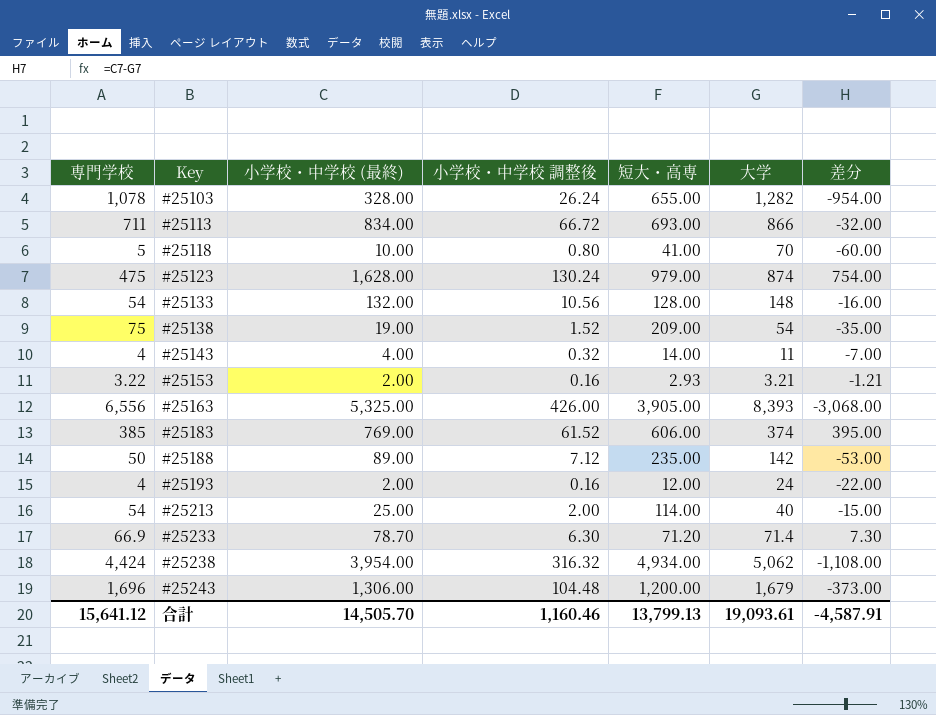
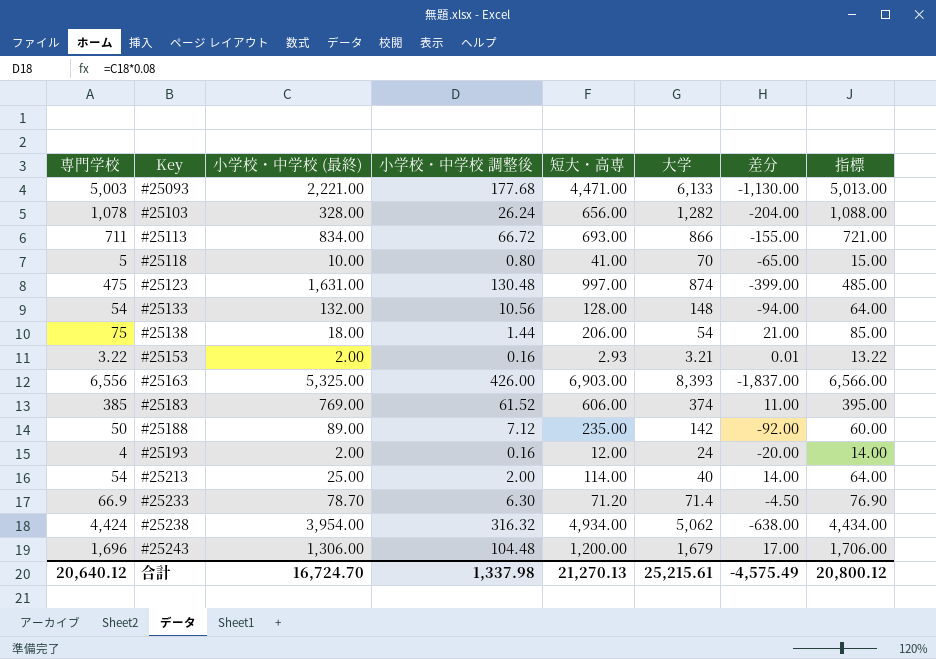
column 差分 | formula: [小学校・中学校 (最終)] - [大学] -> [専門学校] - [大学]
column 指標 | formula: none -> [専門学校] + 10
row #25143: 4 | 4.00 | 0.32 | 14.00 | 11 | -7.00 -> none
row #25093: none -> 5,003 | 2,221.00 | 177.68 | 4,471.00 | 6,133 | -1,130.00 | 5,013.00
#25103 | 短大・高専: 655.00 -> 656.00
#25123 | 小学校・中学校 (最終): 1,628.00 -> 1,631.00
#25123 | 小学校・中学校 調整後: 130.24 -> 130.48
#25123 | 短大・高専: 979.00 -> 997.00
#25138 | 小学校・中学校 (最終): 19.00 -> 18.00
#25138 | 小学校・中学校 調整後: 1.52 -> 1.44
#25138 | 短大・高専: 209.00 -> 206.00
#25163 | 短大・高専: 3,905.00 -> 6,903.00
合計 | 専門学校: 15,641.12 -> 20,640.12
合計 | 小学校・中学校 (最終): 14,505.70 -> 16,724.70
合計 | 小学校・中学校 調整後: 1,160.46 -> 1,337.98
合計 | 短大・高専: 13,799.13 -> 21,270.13
合計 | 大学: 19,093.61 -> 25,215.61
合計 | 差分: -4,587.91 -> -4,575.49

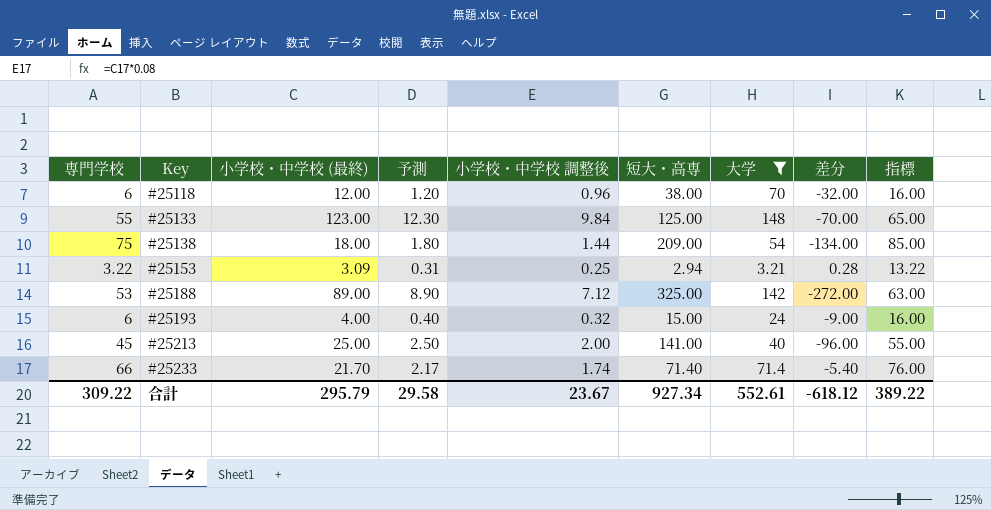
filter: none -> 大学 <= 148
column 予測 | formula: none -> [小学校・中学校 (最終)] * 0.1
column 差分 | formula: [専門学校] - [大学] -> [専門学校] - [短大・高専]
#25118 | 専門学校: 5 -> 6
#25118 | 小学校・中学校 (最終): 10.00 -> 12.00
#25118 | 小学校・中学校 調整後: 0.80 -> 0.96
#25118 | 短大・高専: 41.00 -> 38.00
#25118 | 指標: 15.00 -> 16.00
#25133 | 専門学校: 54 -> 55
#25133 | 小学校・中学校 (最終): 132.00 -> 123.00
#25133 | 小学校・中学校 調整後: 10.56 -> 9.84
#25133 | 短大・高専: 128.00 -> 125.00
#25133 | 指標: 64.00 -> 65.00
#25138 | 短大・高専: 206.00 -> 209.00
#25153 | 小学校・中学校 (最終): 2.00 -> 3.09
#25153 | 小学校・中学校 調整後: 0.16 -> 0.25
#25153 | 短大・高専: 2.93 -> 2.94
#25188 | 専門学校: 50 -> 53
#25188 | 短大・高専: 235.00 -> 325.00
#25188 | 指標: 60.00 -> 63.00
#25193 | 専門学校: 4 -> 6
#25193 | 小学校・中学校 (最終): 2.00 -> 4.00
#25193 | 小学校・中学校 調整後: 0.16 -> 0.32
#25193 | 短大・高専: 12.00 -> 15.00
#25193 | 指標: 14.00 -> 16.00
#25213 | 専門学校: 54 -> 45
#25213 | 短大・高専: 114.00 -> 141.00
#25213 | 指標: 64.00 -> 55.00
#25233 | 専門学校: 66.9 -> 66
#25233 | 小学校・中学校 (最終): 78.70 -> 21.70
#25233 | 小学校・中学校 調整後: 6.30 -> 1.74
#25233 | 短大・高専: 71.20 -> 71.40
#25233 | 指標: 76.90 -> 76.00
合計 | 専門学校: 20,640.12 -> 309.22
合計 | 小学校・中学校 (最終): 16,724.70 -> 295.79
合計 | 小学校・中学校 調整後: 1,337.98 -> 23.67
合計 | 短大・高専: 21,270.13 -> 927.34
合計 | 大学: 25,215.61 -> 552.61
合計 | 差分: -4,575.49 -> -618.12
合計 | 指標: 20,800.12 -> 389.22

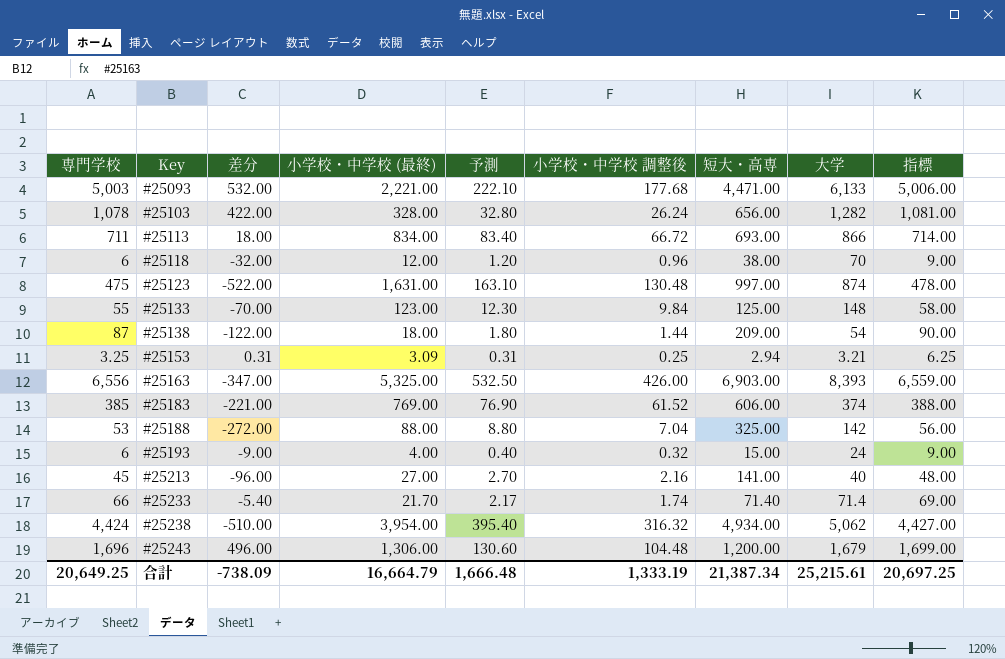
filter: 大学 <= 148 -> none
column 差分 | position: 8 -> 3
column 指標 | formula: [専門学校] + 10 -> [専門学校] + 3
#25138 | 専門学校: 75 -> 87
#25138 | 差分: -134.00 -> -122.00
#25153 | 専門学校: 3.22 -> 3.25
#25153 | 差分: 0.28 -> 0.31
#25188 | 小学校・中学校 (最終): 89.00 -> 88.00
#25188 | 予測: 8.90 -> 8.80
#25188 | 小学校・中学校 調整後: 7.12 -> 7.04
#25213 | 小学校・中学校 (最終): 25.00 -> 27.00
#25213 | 予測: 2.50 -> 2.70
#25213 | 小学校・中学校 調整後: 2.00 -> 2.16
合計 | 専門学校: 309.22 -> 20,649.25
合計 | 差分: -618.12 -> -738.09
合計 | 小学校・中学校 (最終): 295.79 -> 16,664.79
合計 | 予測: 29.58 -> 1,666.48
合計 | 小学校・中学校 調整後: 23.67 -> 1,333.19
合計 | 短大・高専: 927.34 -> 21,387.34
合計 | 大学: 552.61 -> 25,215.61
合計 | 指標: 389.22 -> 20,697.25

